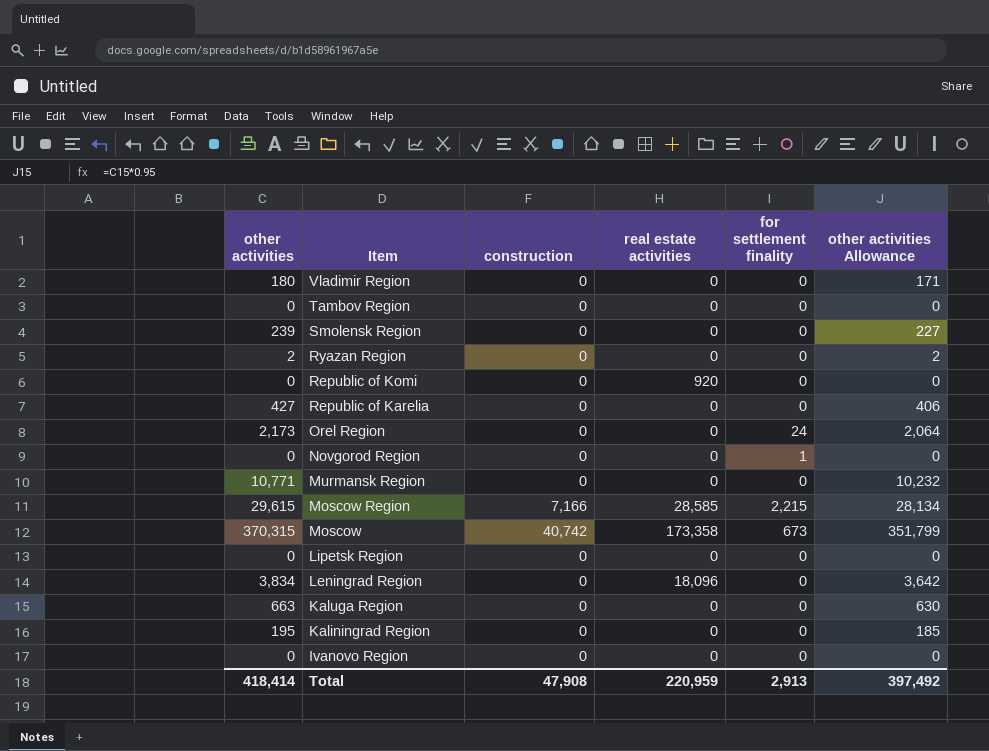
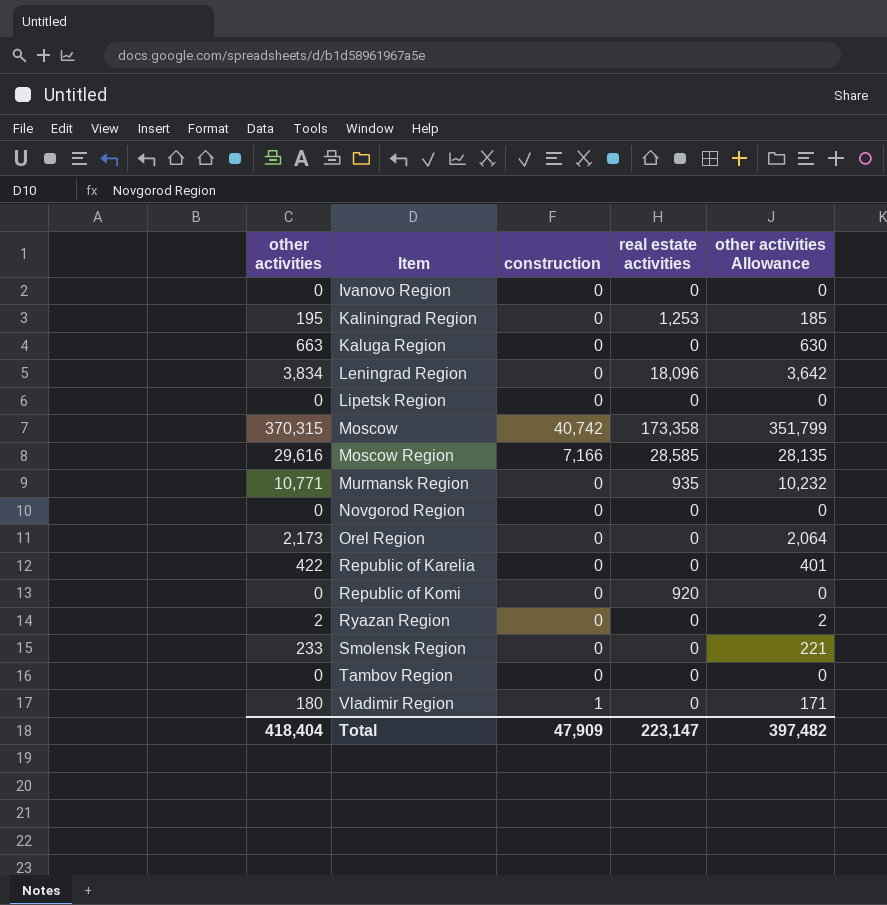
row order: Item descending -> Item ascending
column for settlement finality | position: 5 -> none
Kaliningrad Region | real estate activities: 0 -> 1,253
Moscow Region | other activities: 29,615 -> 29,616
Moscow Region | other activities Allowance: 28,134 -> 28,135
Murmansk Region | real estate activities: 0 -> 935
Republic of Karelia | other activities: 427 -> 422
Republic of Karelia | other activities Allowance: 406 -> 401
Smolensk Region | other activities: 239 -> 233
Smolensk Region | other activities Allowance: 227 -> 221
Vladimir Region | construction: 0 -> 1
Total | other activities: 418,414 -> 418,404
Total | construction: 47,908 -> 47,909
Total | real estate activities: 220,959 -> 223,147
Total | other activities Allowance: 397,492 -> 397,482

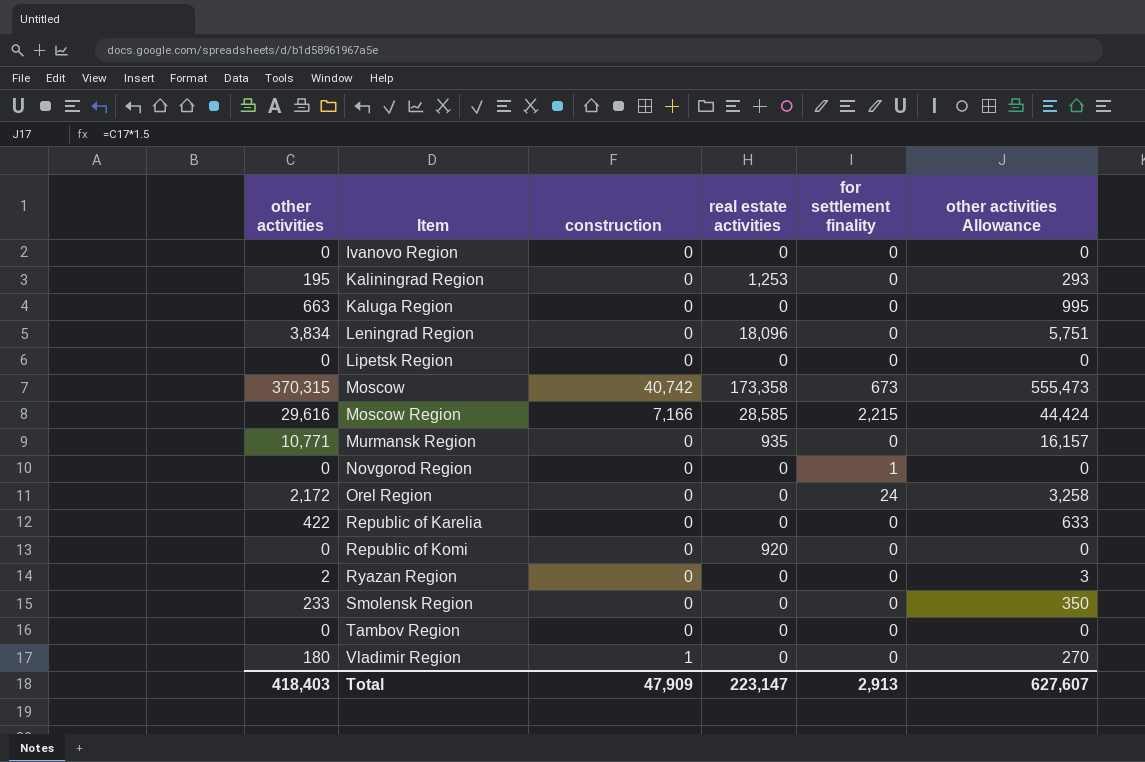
column for settlement finality | position: none -> 5
column other activities Allowance | formula: [other activities] * 0.95 -> [other activities] * 1.5
Orel Region | other activities: 2,173 -> 2,172
Total | other activities: 418,404 -> 418,403
Total | other activities Allowance: 397,482 -> 627,607

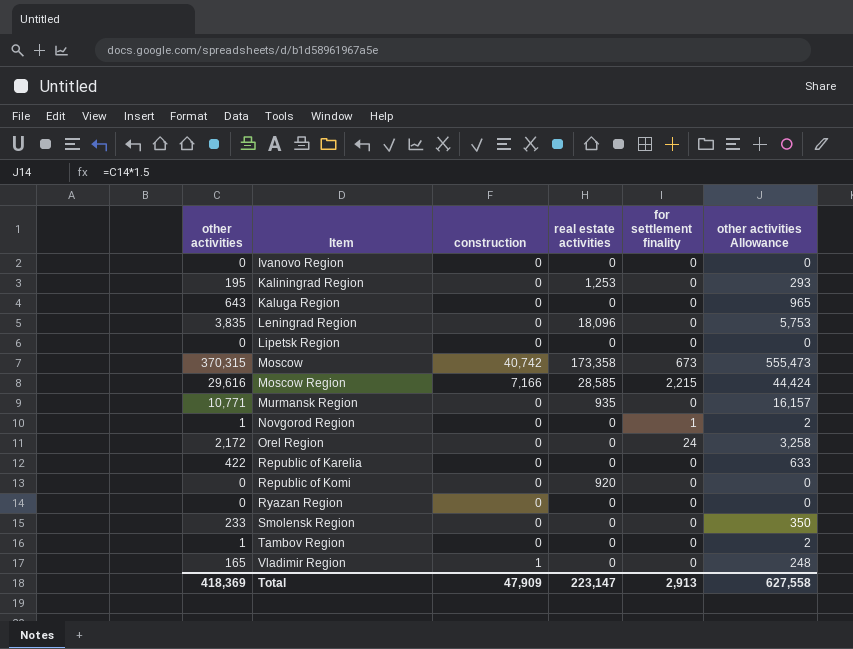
Kaluga Region | other activities: 663 -> 643
Kaluga Region | other activities Allowance: 995 -> 965
Leningrad Region | other activities: 3,834 -> 3,835
Leningrad Region | other activities Allowance: 5,751 -> 5,753
Novgorod Region | other activities: 0 -> 1
Novgorod Region | other activities Allowance: 0 -> 2
Ryazan Region | other activities: 2 -> 0
Ryazan Region | other activities Allowance: 3 -> 0
Tambov Region | other activities: 0 -> 1
Tambov Region | other activities Allowance: 0 -> 2
Vladimir Region | other activities: 180 -> 165
Vladimir Region | other activities Allowance: 270 -> 248
Total | other activities: 418,403 -> 418,369
Total | other activities Allowance: 627,607 -> 627,558

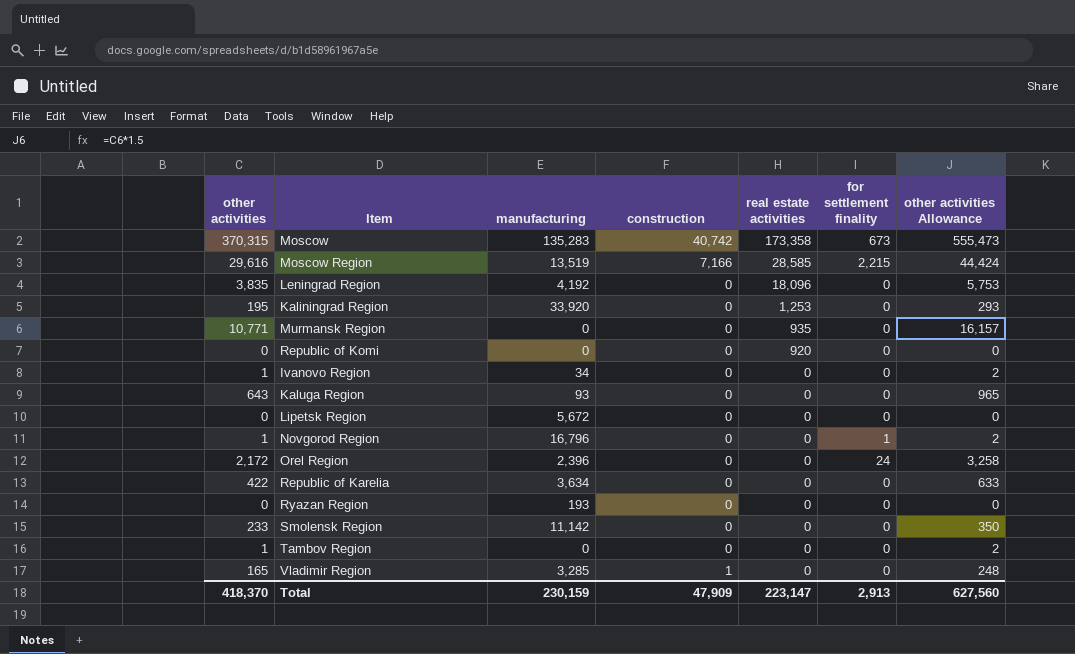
row order: Item ascending -> real estate activities descending
column manufacturing | position: none -> 3
Ivanovo Region | other activities: 0 -> 1
Ivanovo Region | other activities Allowance: 0 -> 2
Total | other activities: 418,369 -> 418,370
Total | other activities Allowance: 627,558 -> 627,560

